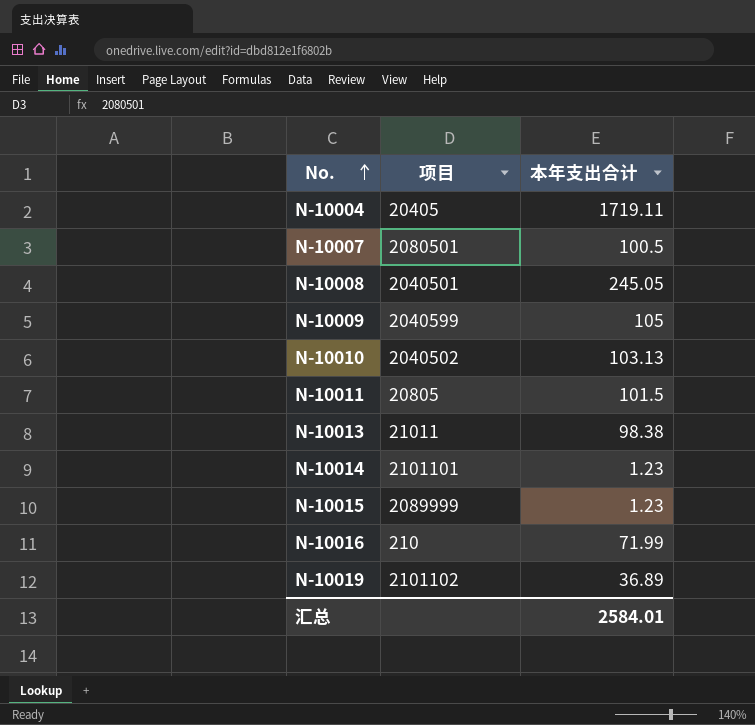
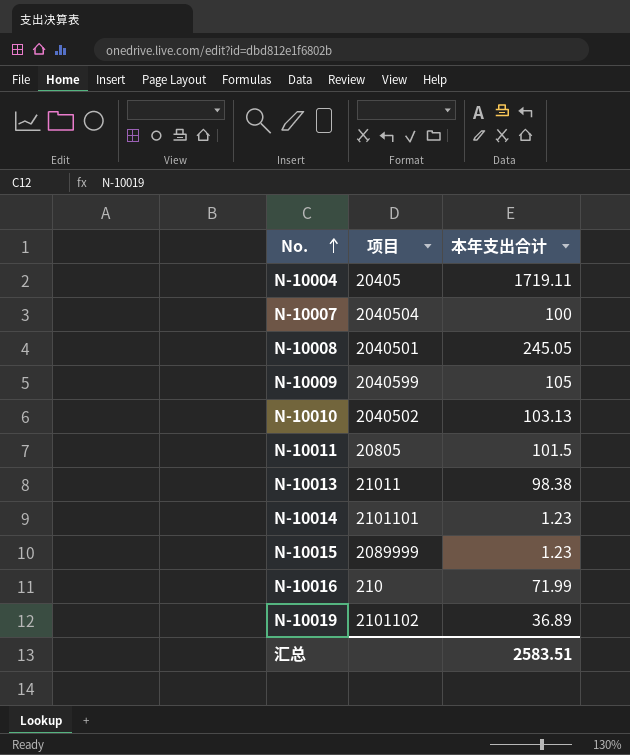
N-10007 | 项目: 2080501 -> 2040504
N-10007 | 本年支出合计: 100.5 -> 100
汇总 | 本年支出合计: 2584.01 -> 2583.51

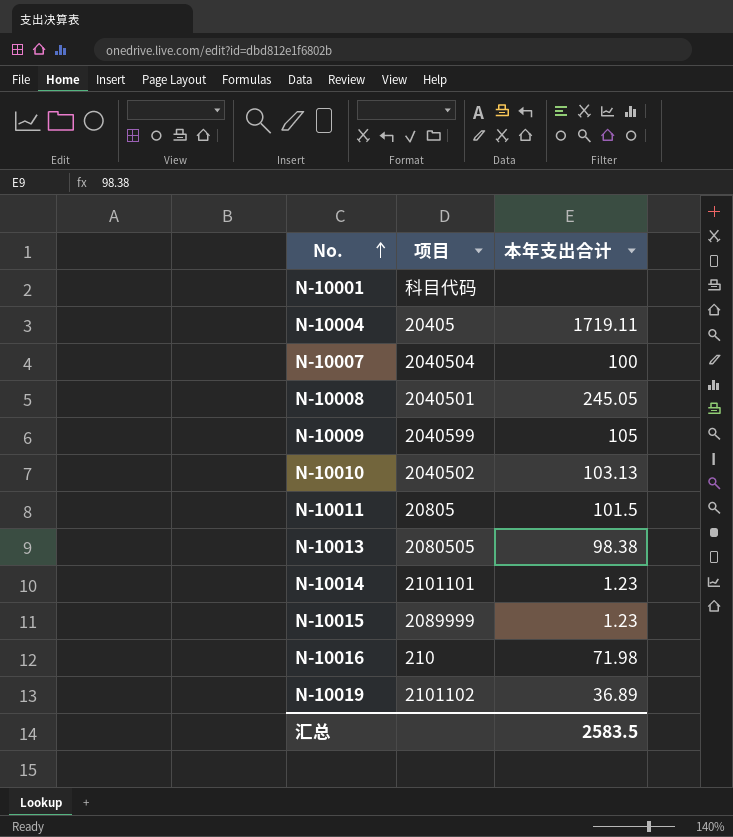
row N-10001: none -> 科目代码 | none
N-10013 | 项目: 21011 -> 2080505
N-10016 | 本年支出合计: 71.99 -> 71.98
汇总 | 本年支出合计: 2583.51 -> 2583.5

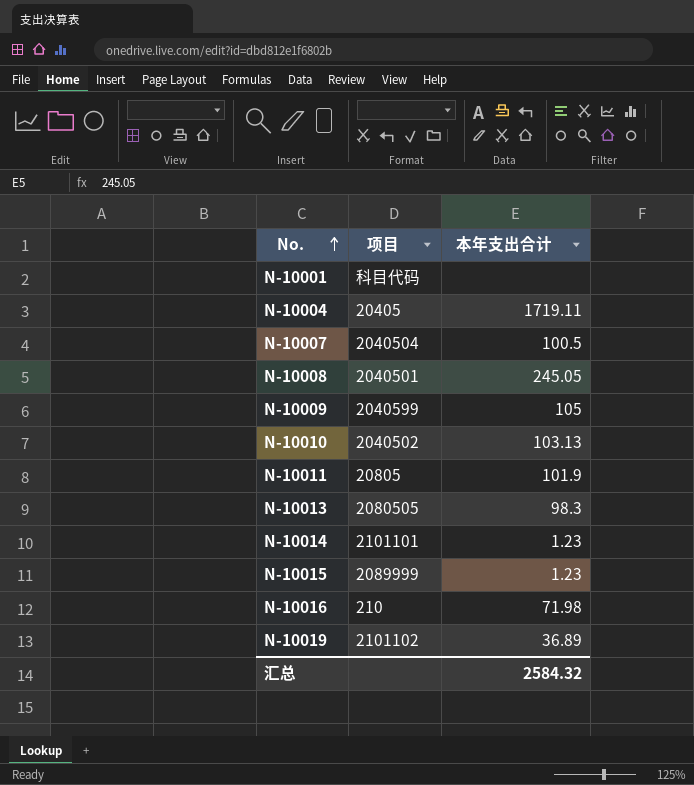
N-10007 | 本年支出合计: 100 -> 100.5
N-10011 | 本年支出合计: 101.5 -> 101.9
N-10013 | 本年支出合计: 98.38 -> 98.3
汇总 | 本年支出合计: 2583.5 -> 2584.32

